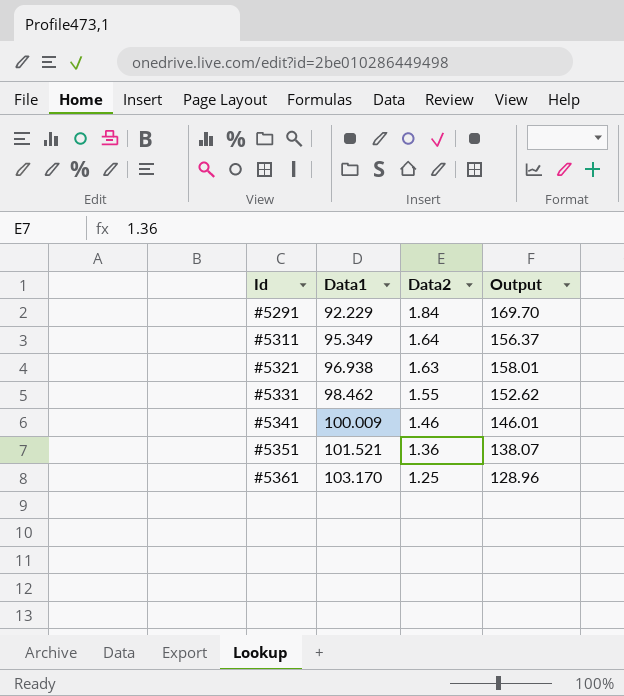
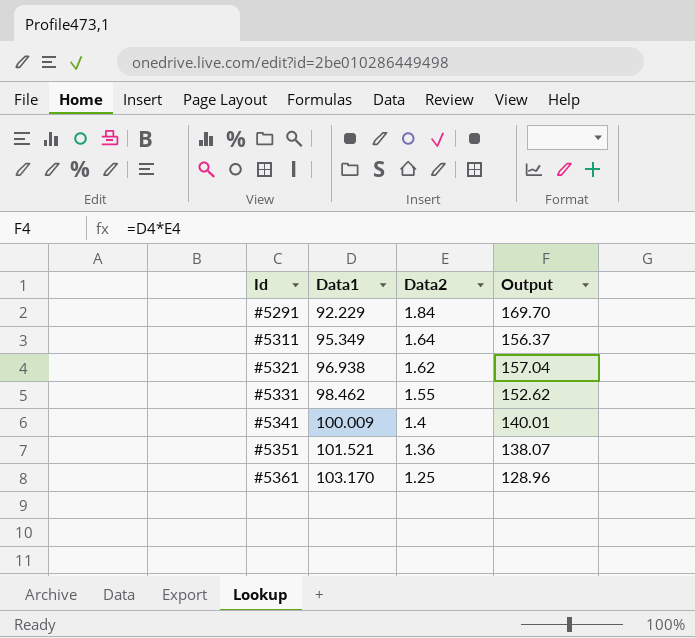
#5321 | Data2: 1.63 -> 1.62
#5321 | Output: 158.01 -> 157.04
#5341 | Data2: 1.46 -> 1.4
#5341 | Output: 146.01 -> 140.01

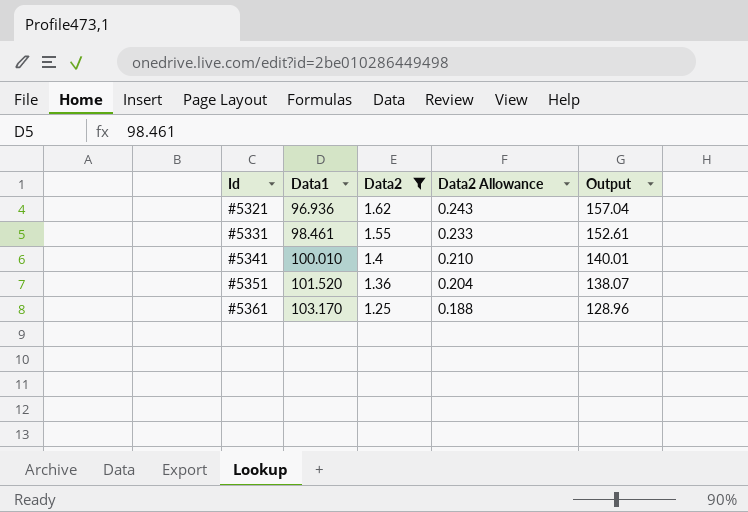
filter: none -> Data2 <= 1.62
column Data2 Allowance | formula: none -> [Data2] * 0.15
#5321 | Data1: 96.938 -> 96.936
#5331 | Data1: 98.462 -> 98.461
#5331 | Output: 152.62 -> 152.61
#5341 | Data1: 100.009 -> 100.010
#5351 | Data1: 101.521 -> 101.520

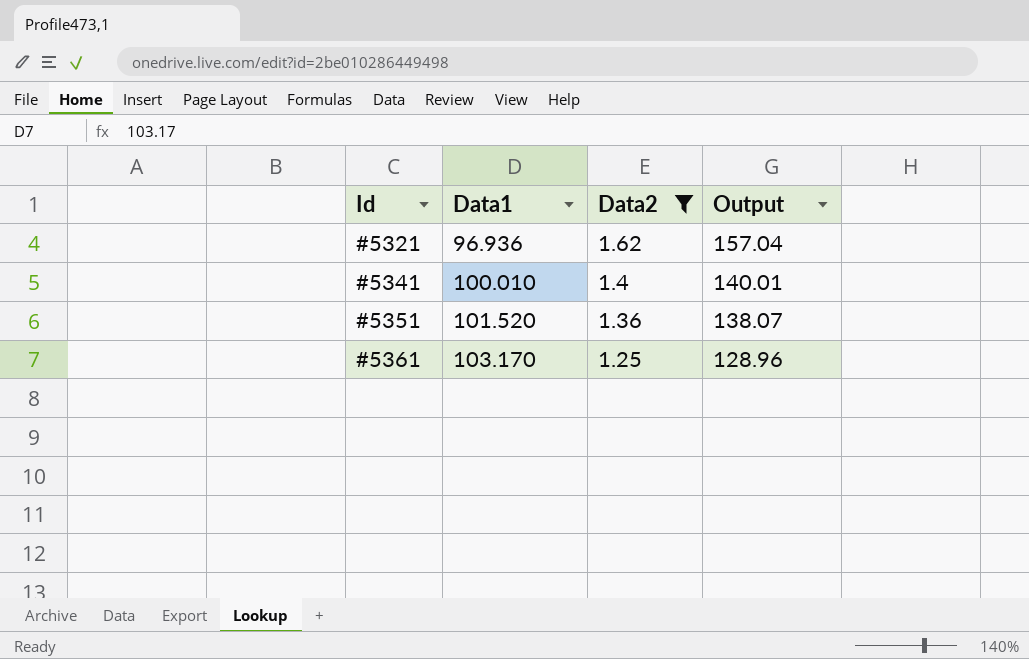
column Data2 Allowance | formula: [Data2] * 0.15 -> none
row #5331: 98.461 | 1.55 | 0.233 | 152.61 -> none

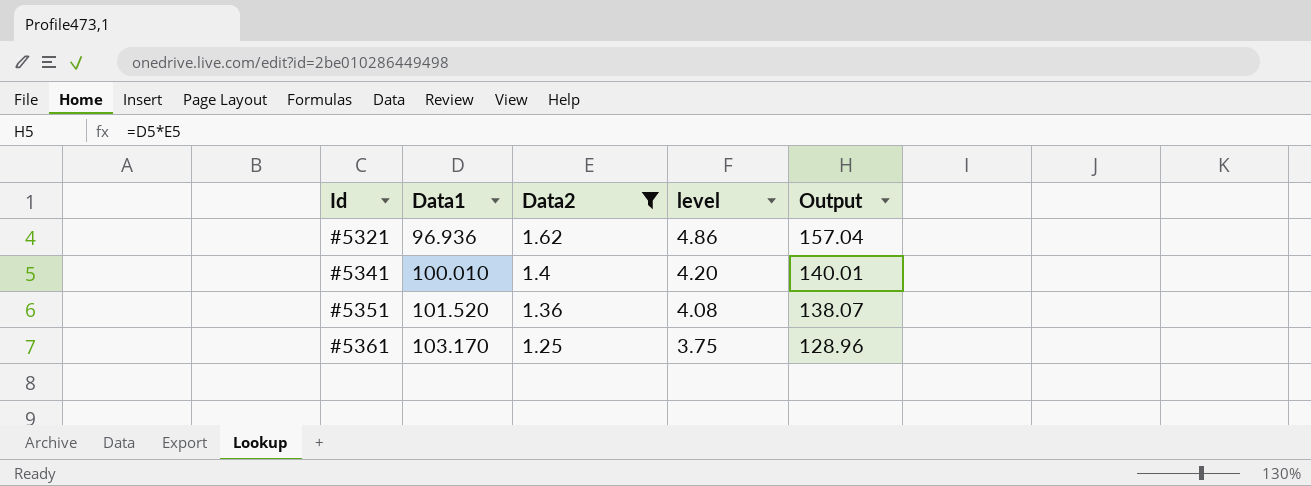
column level | formula: none -> [Data2] * 3

